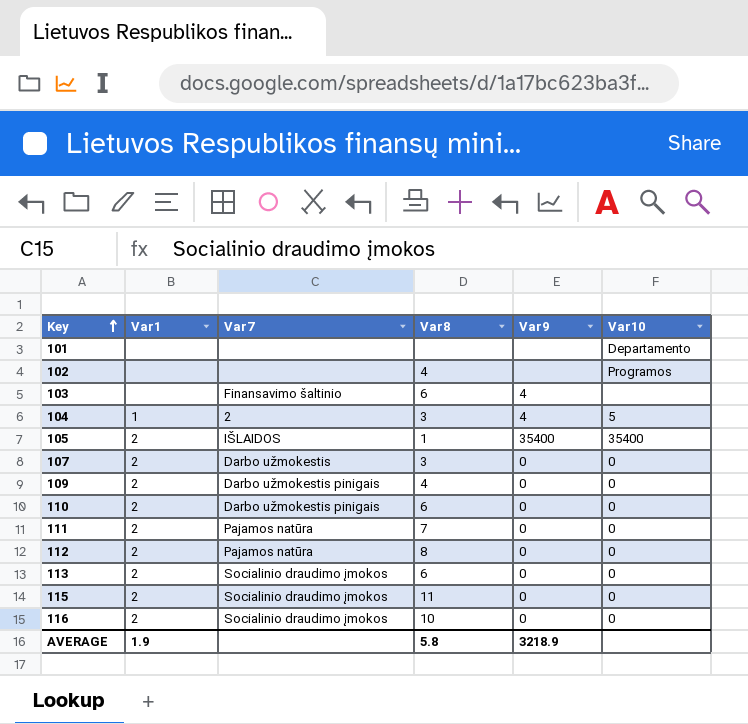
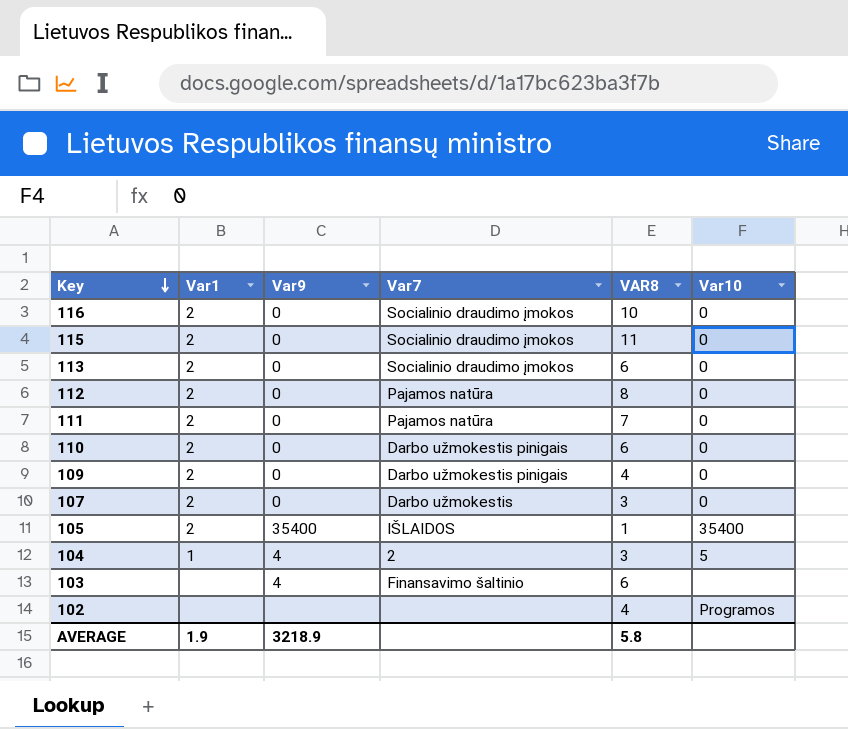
row order: Key ascending -> Key descending
column Var9 | position: 5 -> 3
column name: Var8 -> VAR8
row 101: none | none | none | none | Departamento -> none

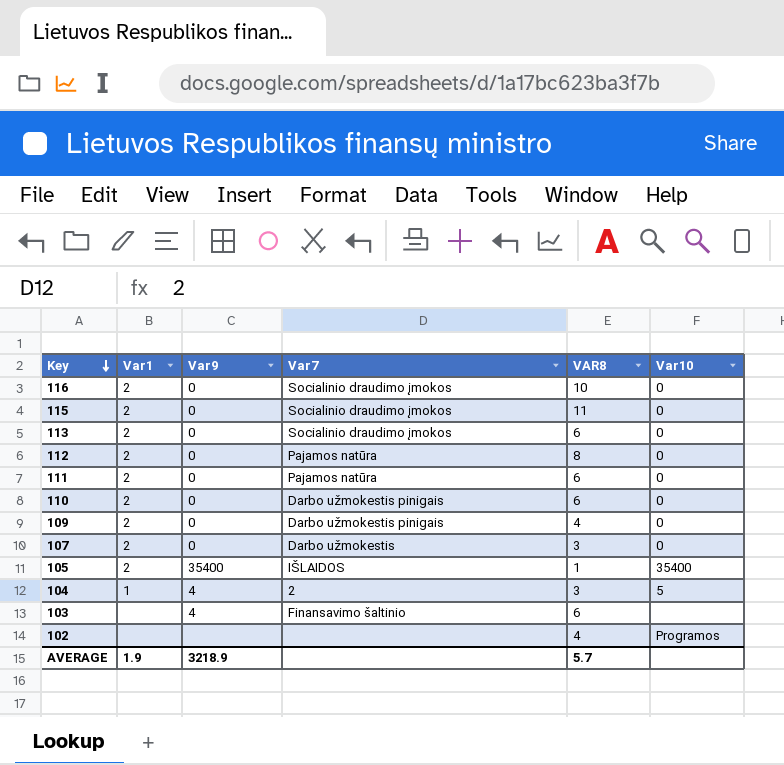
111 | VAR8: 7 -> 6
AVERAGE | VAR8: 5.8 -> 5.7

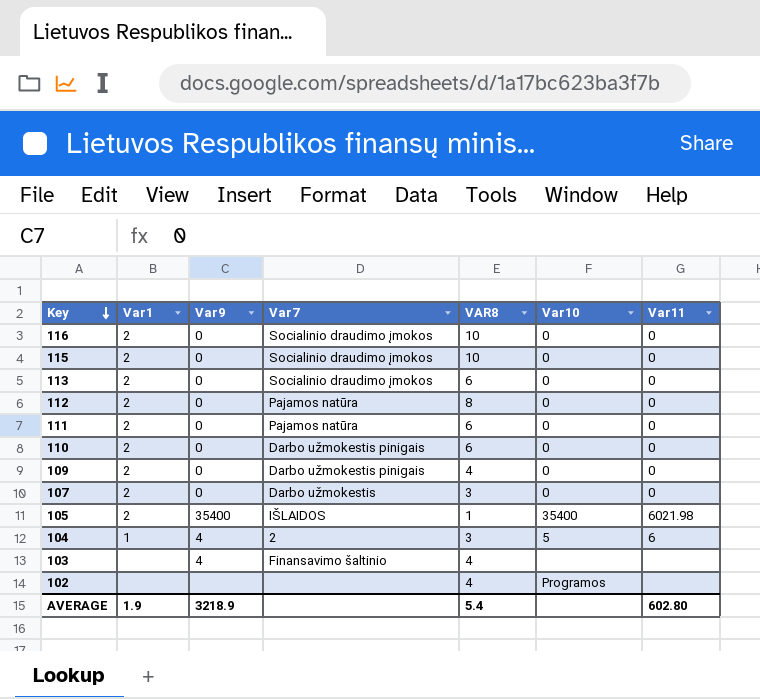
column Var11 | position: none -> 7
115 | VAR8: 11 -> 10
103 | VAR8: 6 -> 4
AVERAGE | VAR8: 5.7 -> 5.4

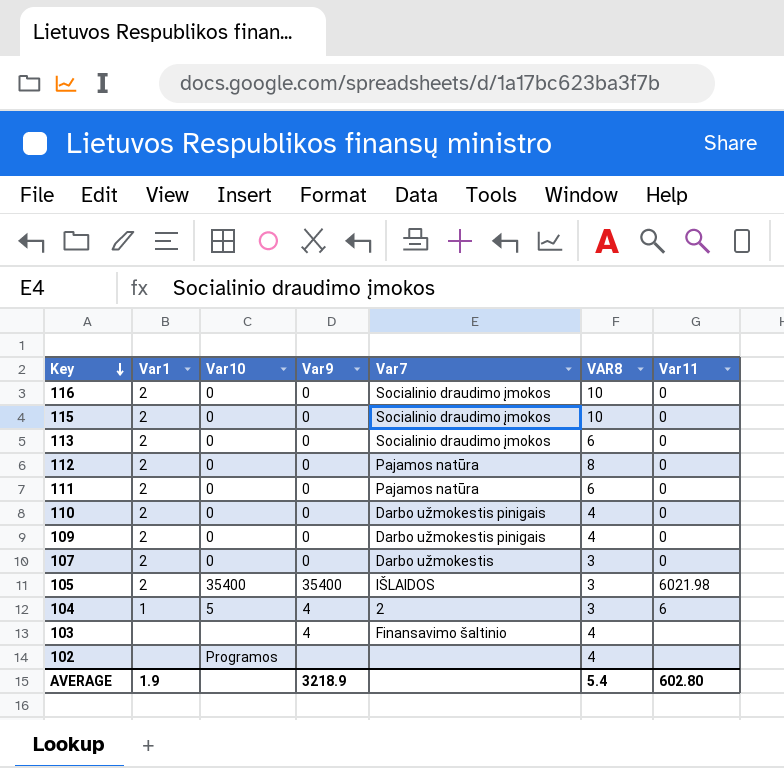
column Var10 | position: 6 -> 3
110 | VAR8: 6 -> 4
105 | VAR8: 1 -> 3

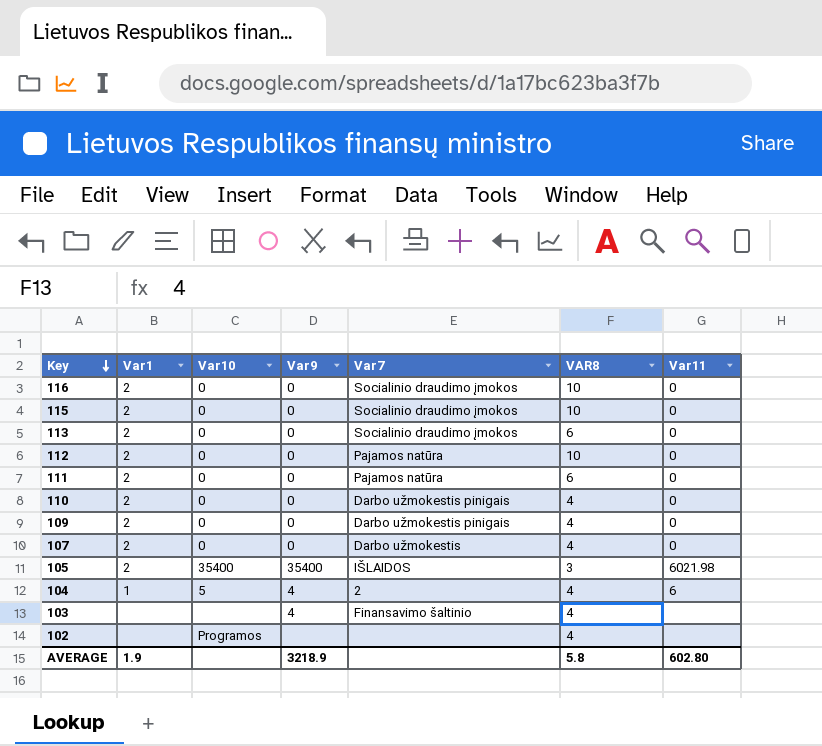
112 | VAR8: 8 -> 10
107 | VAR8: 3 -> 4
104 | VAR8: 3 -> 4
AVERAGE | VAR8: 5.4 -> 5.8

